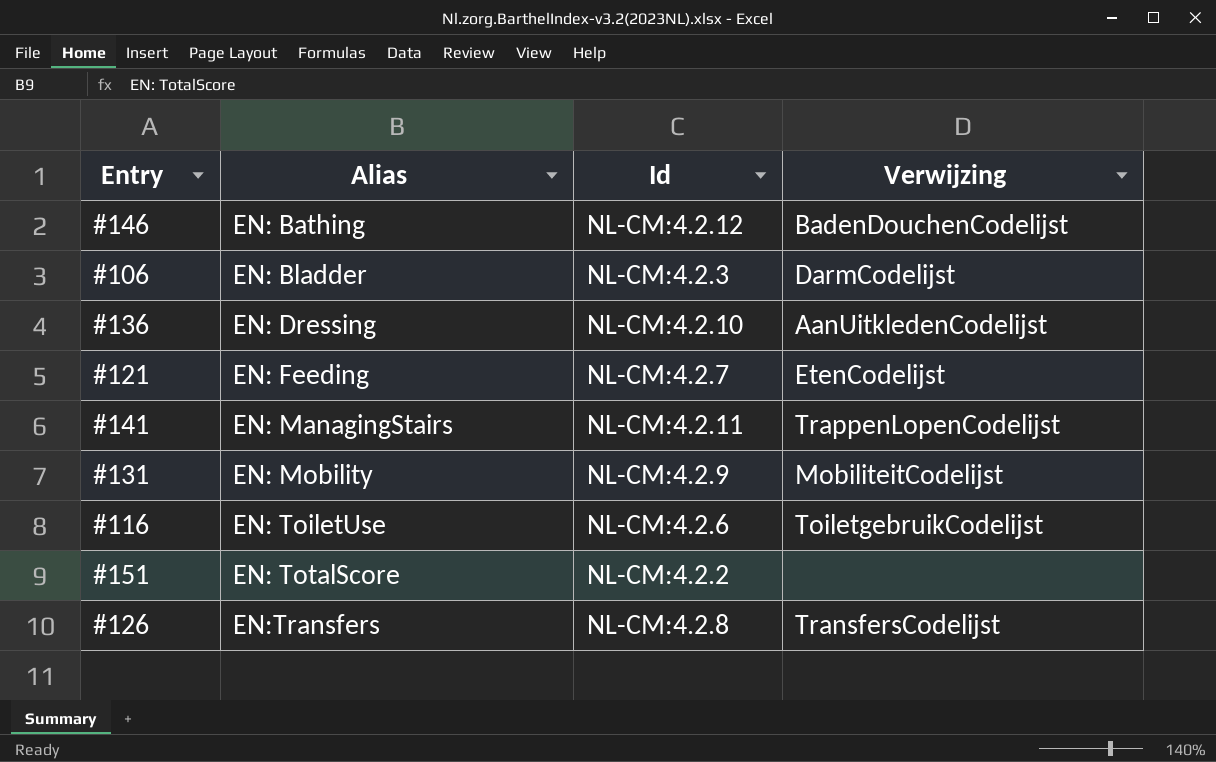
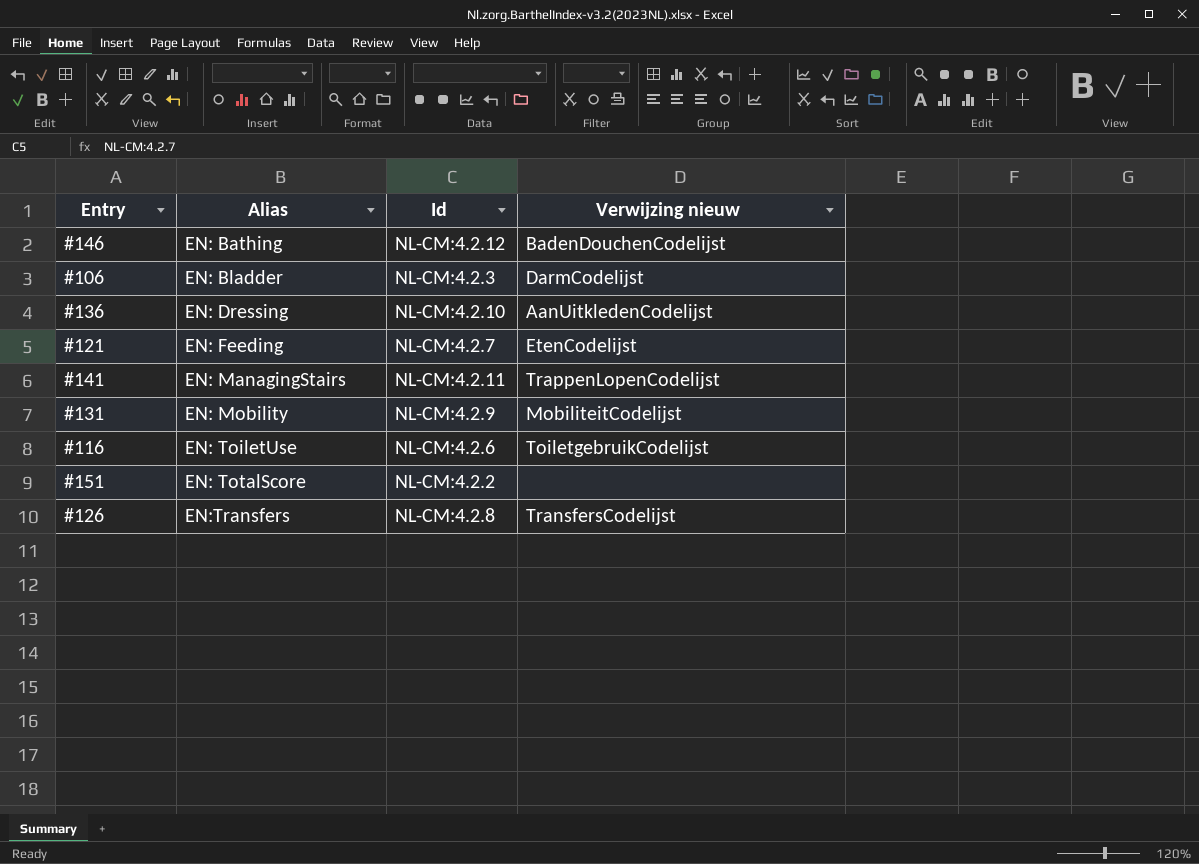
column name: Verwijzing -> Verwijzing nieuw

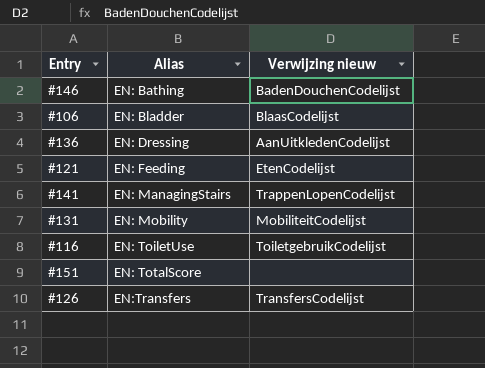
column Id | position: 3 -> none
#106 | Verwijzing nieuw: DarmCodelijst -> BlaasCodelijst

